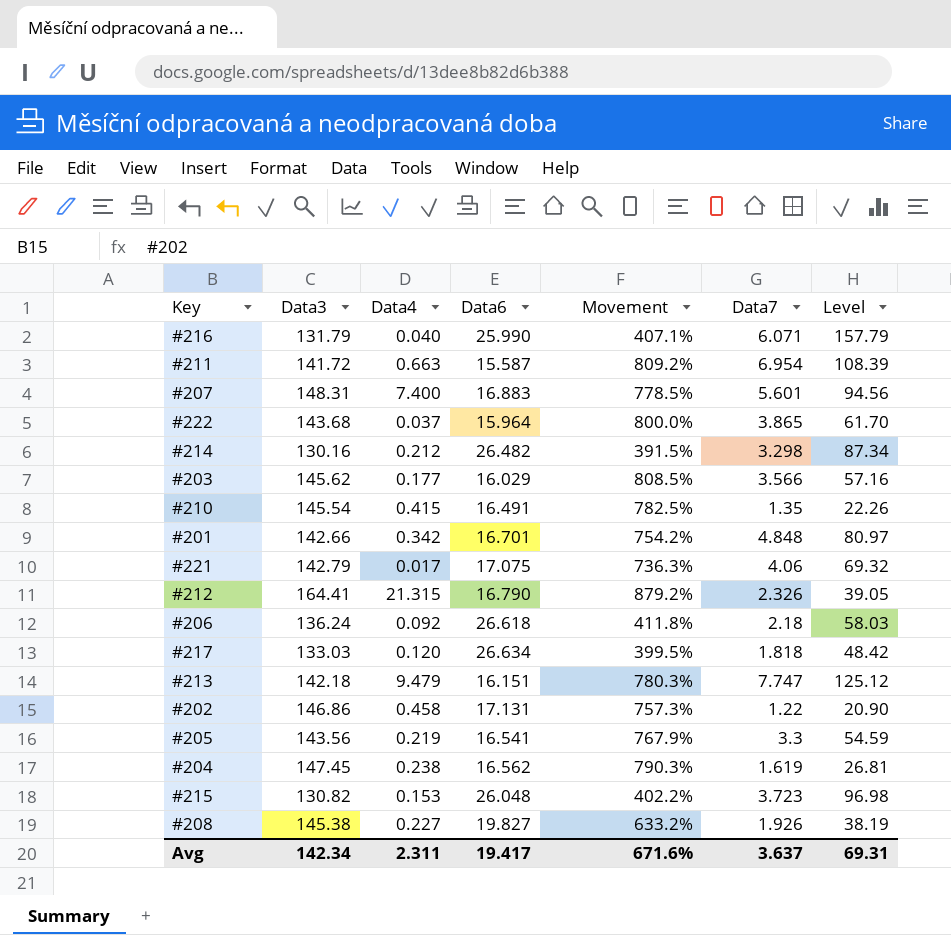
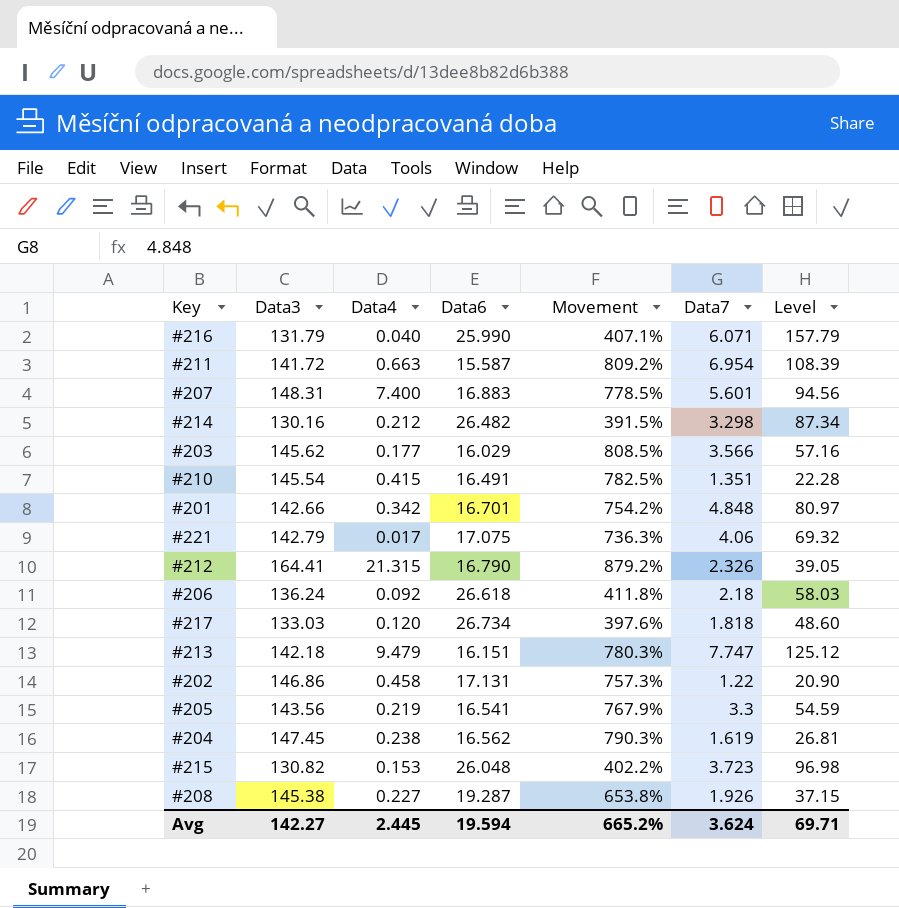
row #222: 143.68 | 0.037 | 15.964 | 800.0% | 3.865 | 61.70 -> none
#210 | Data7: 1.35 -> 1.351
#210 | Level: 22.26 -> 22.28
#217 | Data6: 26.634 -> 26.734
#217 | Movement: 399.5% -> 397.6%
#217 | Level: 48.42 -> 48.60
#208 | Data6: 19.827 -> 19.287
#208 | Movement: 633.2% -> 653.8%
#208 | Level: 38.19 -> 37.15
Avg | Data3: 142.34 -> 142.27
Avg | Data4: 2.311 -> 2.445
Avg | Data6: 19.417 -> 19.594
Avg | Movement: 671.6% -> 665.2%
Avg | Data7: 3.637 -> 3.624
Avg | Level: 69.31 -> 69.71

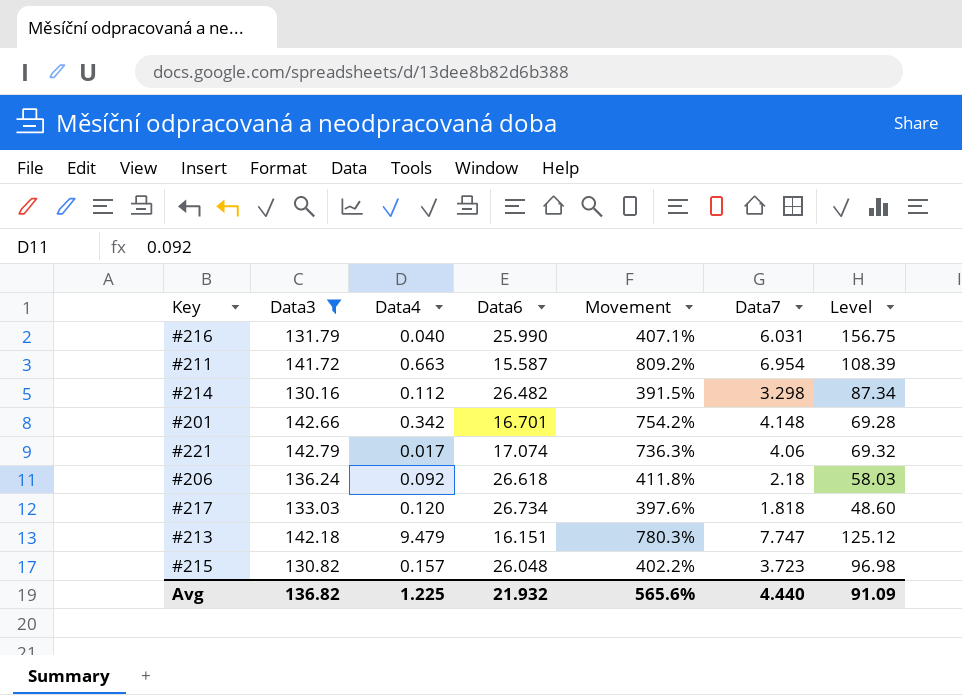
filter: none -> Data3 <= 142.79
#216 | Data7: 6.071 -> 6.031
#216 | Level: 157.79 -> 156.75
#214 | Data4: 0.212 -> 0.112
#201 | Data7: 4.848 -> 4.148
#201 | Level: 80.97 -> 69.28
#221 | Data6: 17.075 -> 17.074
#215 | Data4: 0.153 -> 0.157
Avg | Data3: 142.27 -> 136.82
Avg | Data4: 2.445 -> 1.225
Avg | Data6: 19.594 -> 21.932
Avg | Movement: 665.2% -> 565.6%
Avg | Data7: 3.624 -> 4.440
Avg | Level: 69.71 -> 91.09

